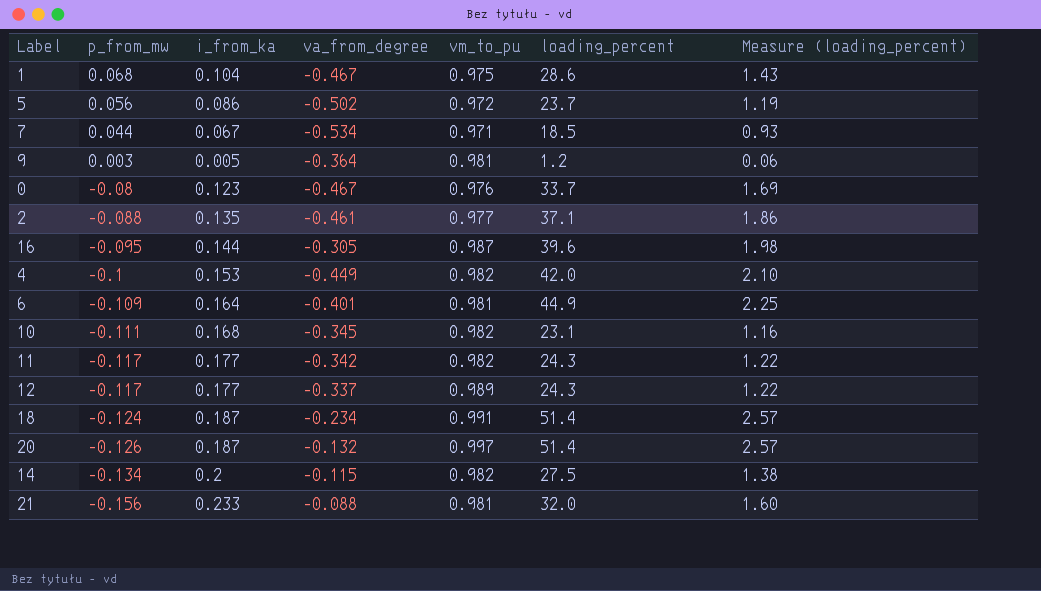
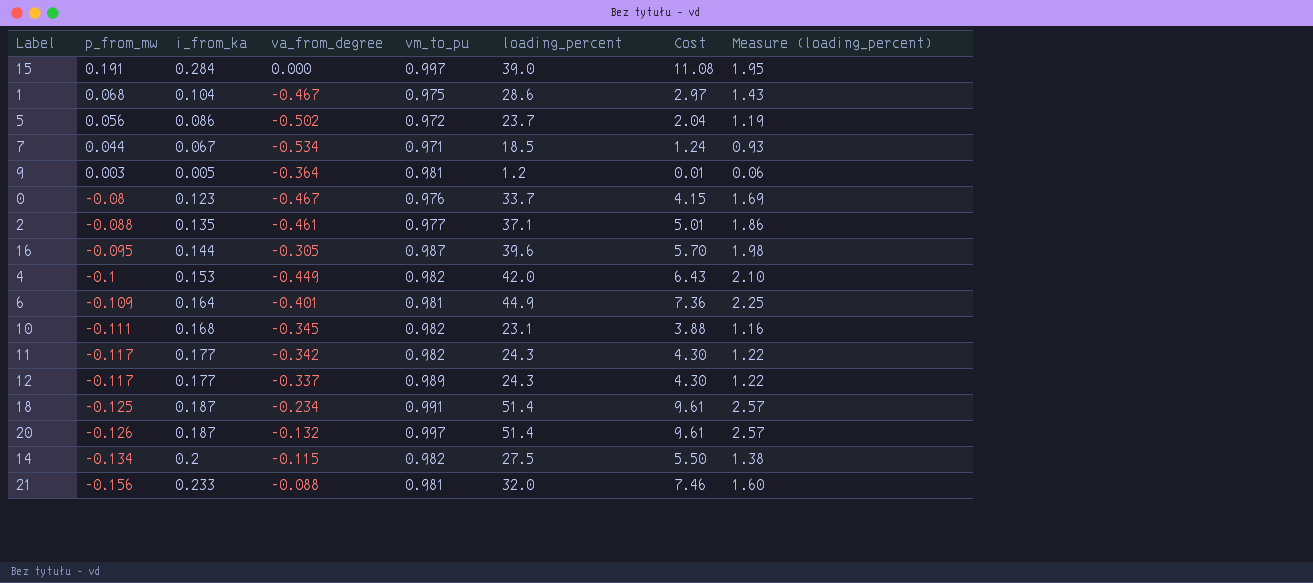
column Cost | formula: none -> [i_from_ka] * [loading_percent]
row 15: none -> 0.191 | 0.284 | 0.000 | 0.997 | 39.0 | 11.08 | 1.95
18 | p_from_mw: -0.124 -> -0.125

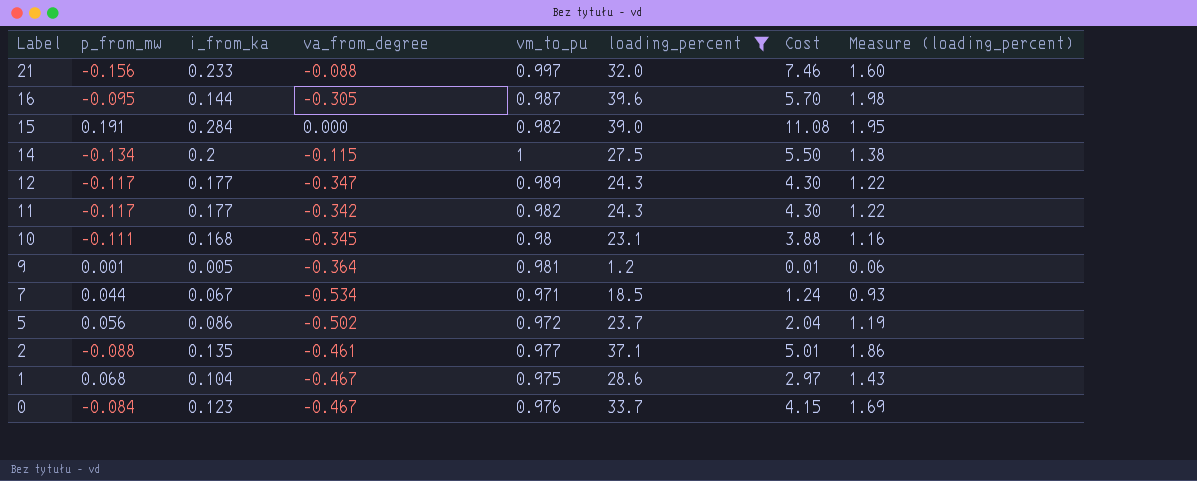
filter: none -> loading_percent <= 39.6
row order: p_from_mw descending -> Label descending
21 | vm_to_pu: 0.981 -> 0.997
15 | vm_to_pu: 0.997 -> 0.982
14 | vm_to_pu: 0.982 -> 1
12 | va_from_degree: -0.337 -> -0.347
10 | vm_to_pu: 0.982 -> 0.98
9 | p_from_mw: 0.003 -> 0.001
0 | p_from_mw: -0.08 -> -0.084

